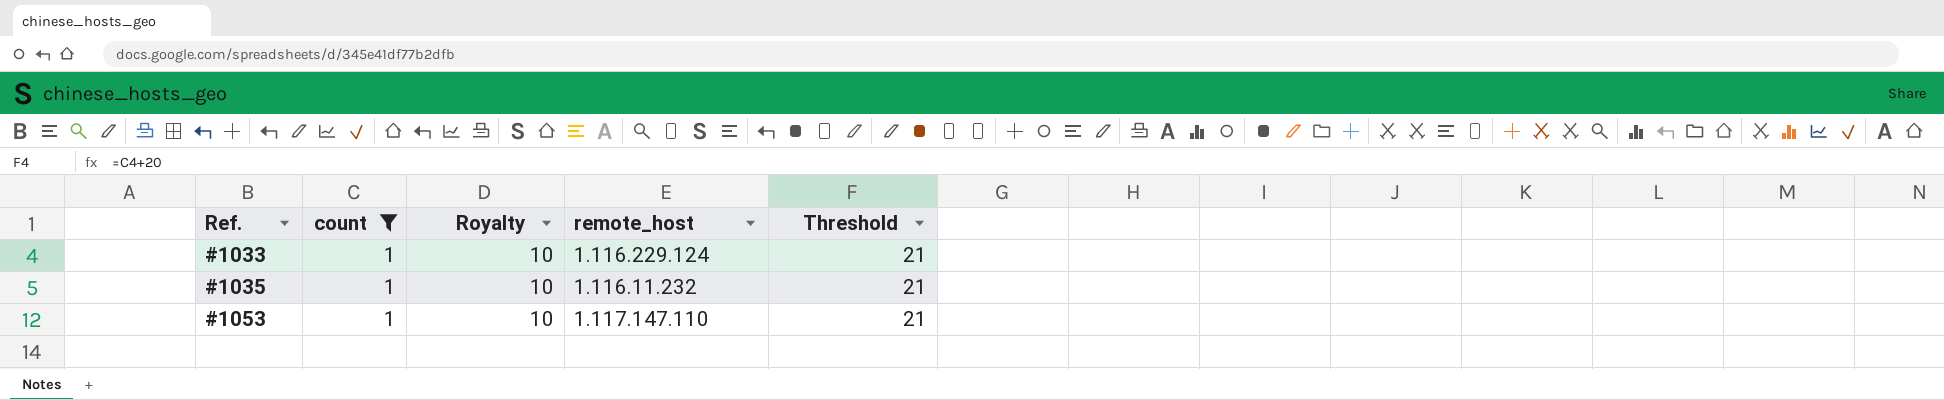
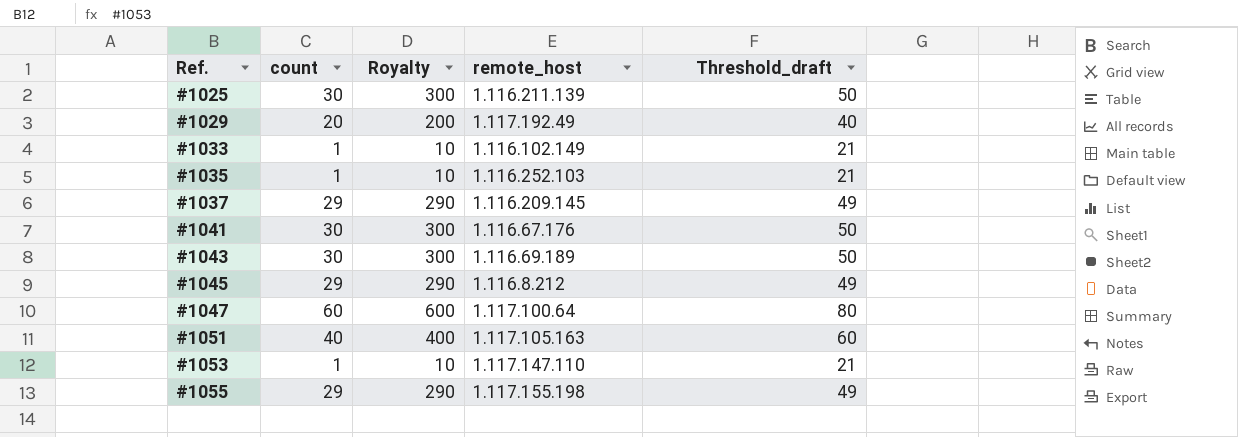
filter: count = 1 -> none
column name: Threshold -> Threshold_draft
#1033 | remote_host: 1.116.229.124 -> 1.116.102.149
#1035 | remote_host: 1.116.11.232 -> 1.116.252.103

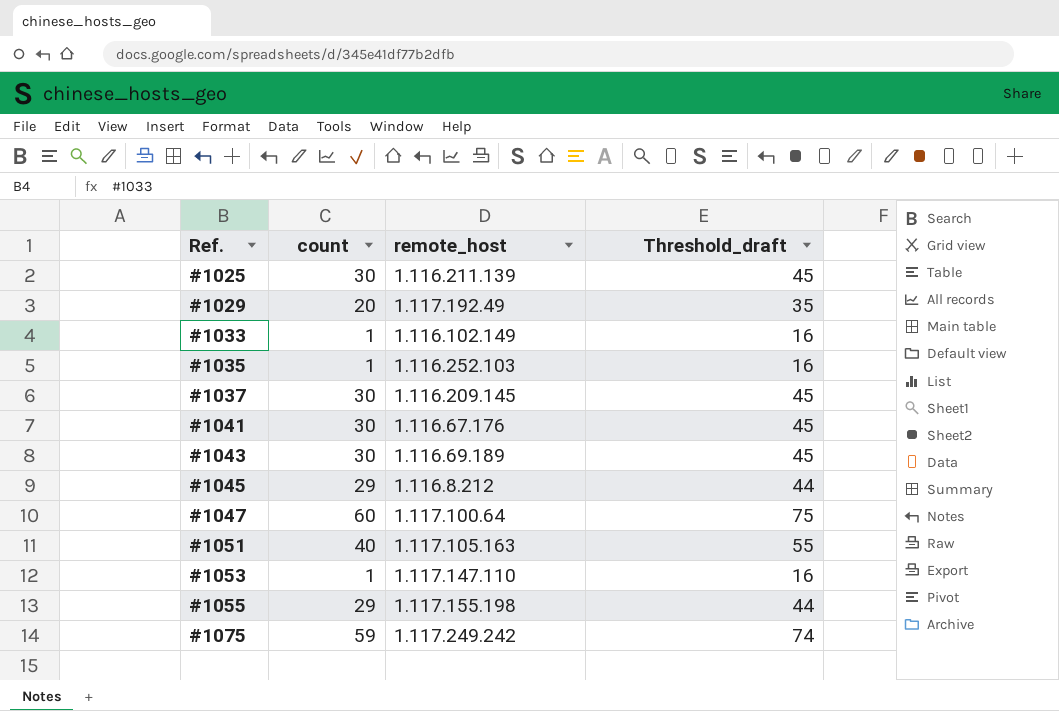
column Royalty | formula: [count] * 10 -> none
column Threshold_draft | formula: [count] + 20 -> [count] + 15
#1037 | count: 29 -> 30
row #1075: none -> 59 | 1.117.249.242 | 74

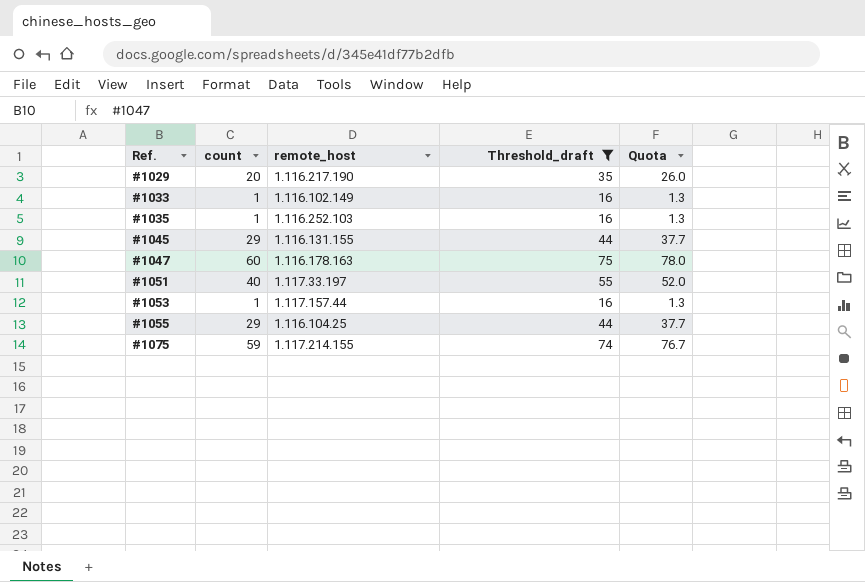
filter: none -> Threshold_draft != 45
column Quota | formula: none -> [count] * 1.3
#1029 | remote_host: 1.117.192.49 -> 1.116.217.190
#1045 | remote_host: 1.116.8.212 -> 1.116.131.155
#1047 | remote_host: 1.117.100.64 -> 1.116.178.163
#1051 | remote_host: 1.117.105.163 -> 1.117.33.197
#1053 | remote_host: 1.117.147.110 -> 1.117.157.44
#1055 | remote_host: 1.117.155.198 -> 1.116.104.25
#1075 | remote_host: 1.117.249.242 -> 1.117.214.155

